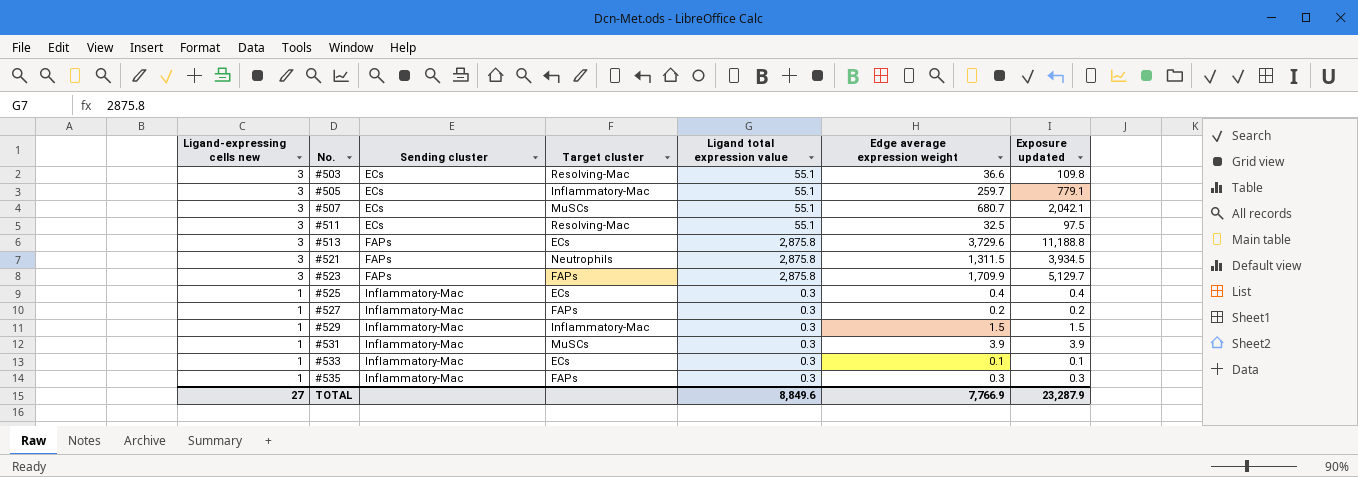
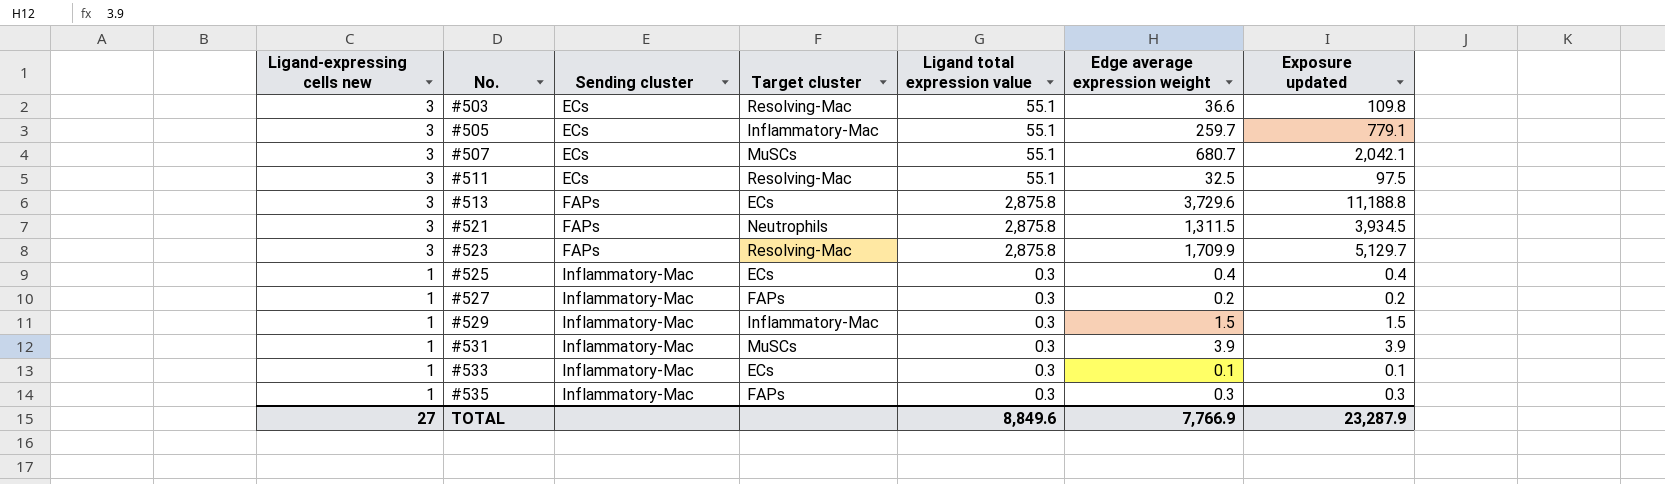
#523 | Target cluster: FAPs -> Resolving-Mac

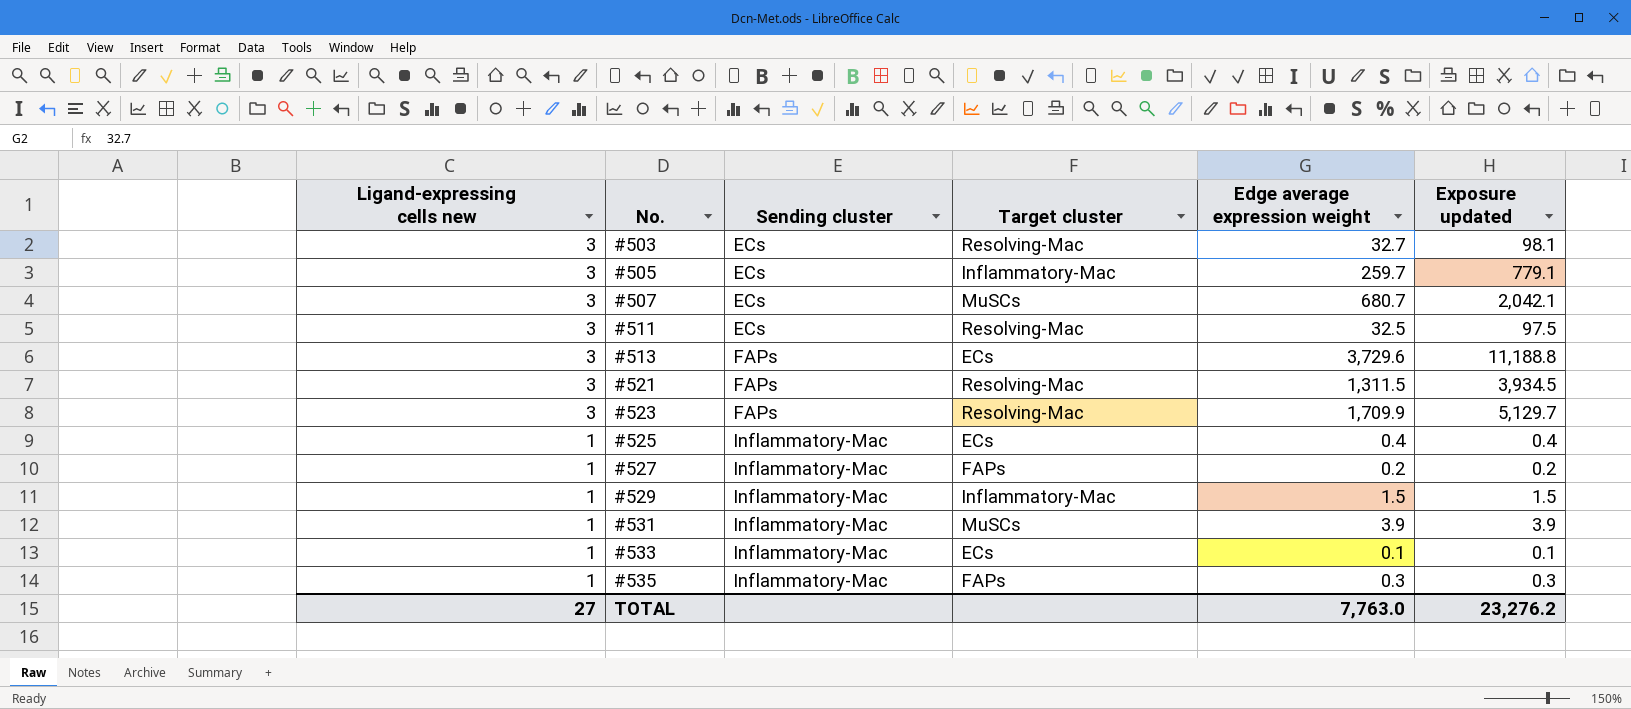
column Ligand total expression value | position: 5 -> none
#503 | Edge average expression weight: 36.6 -> 32.7
#503 | Exposure updated: 109.8 -> 98.1
#521 | Target cluster: Neutrophils -> Resolving-Mac
TOTAL | Edge average expression weight: 7,766.9 -> 7,763.0
TOTAL | Exposure updated: 23,287.9 -> 23,276.2

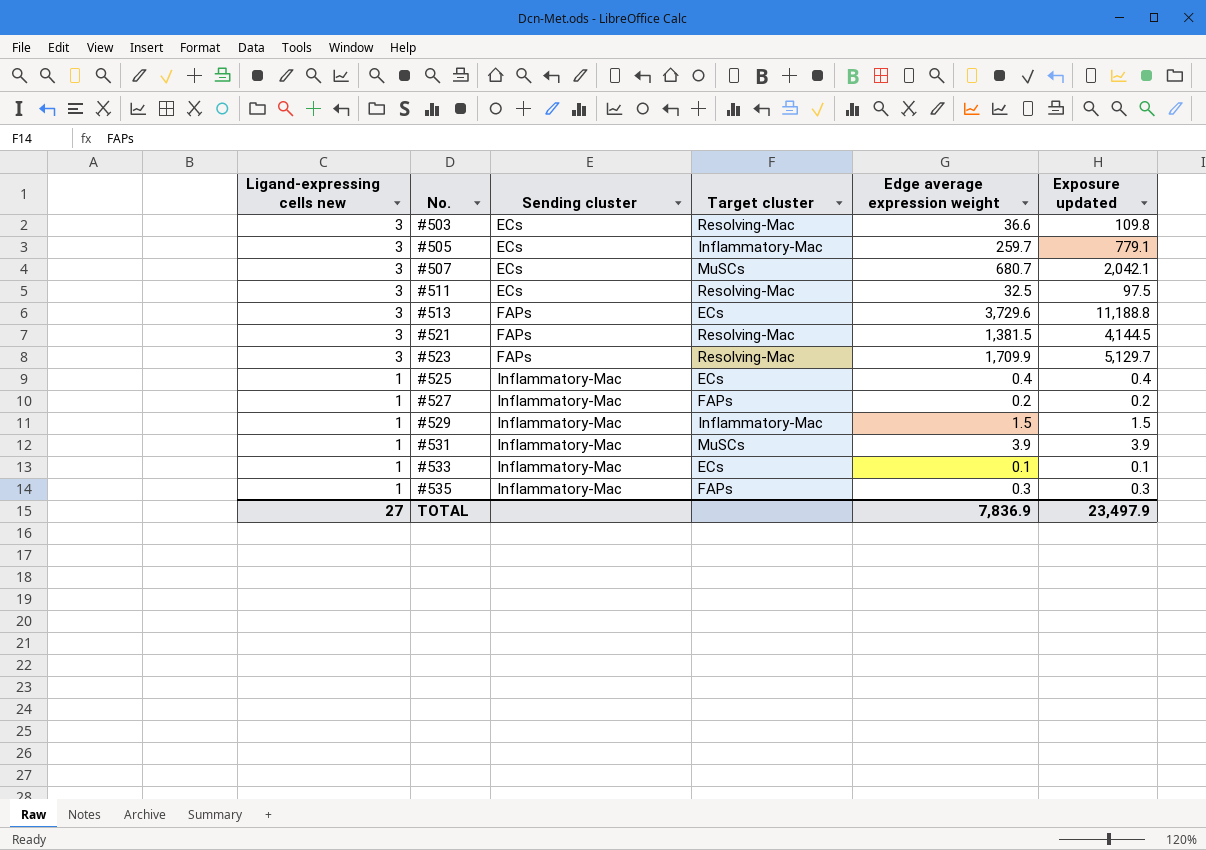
#503 | Edge average expression weight: 32.7 -> 36.6
#503 | Exposure updated: 98.1 -> 109.8
#521 | Edge average expression weight: 1,311.5 -> 1,381.5
#521 | Exposure updated: 3,934.5 -> 4,144.5
TOTAL | Edge average expression weight: 7,763.0 -> 7,836.9
TOTAL | Exposure updated: 23,276.2 -> 23,497.9

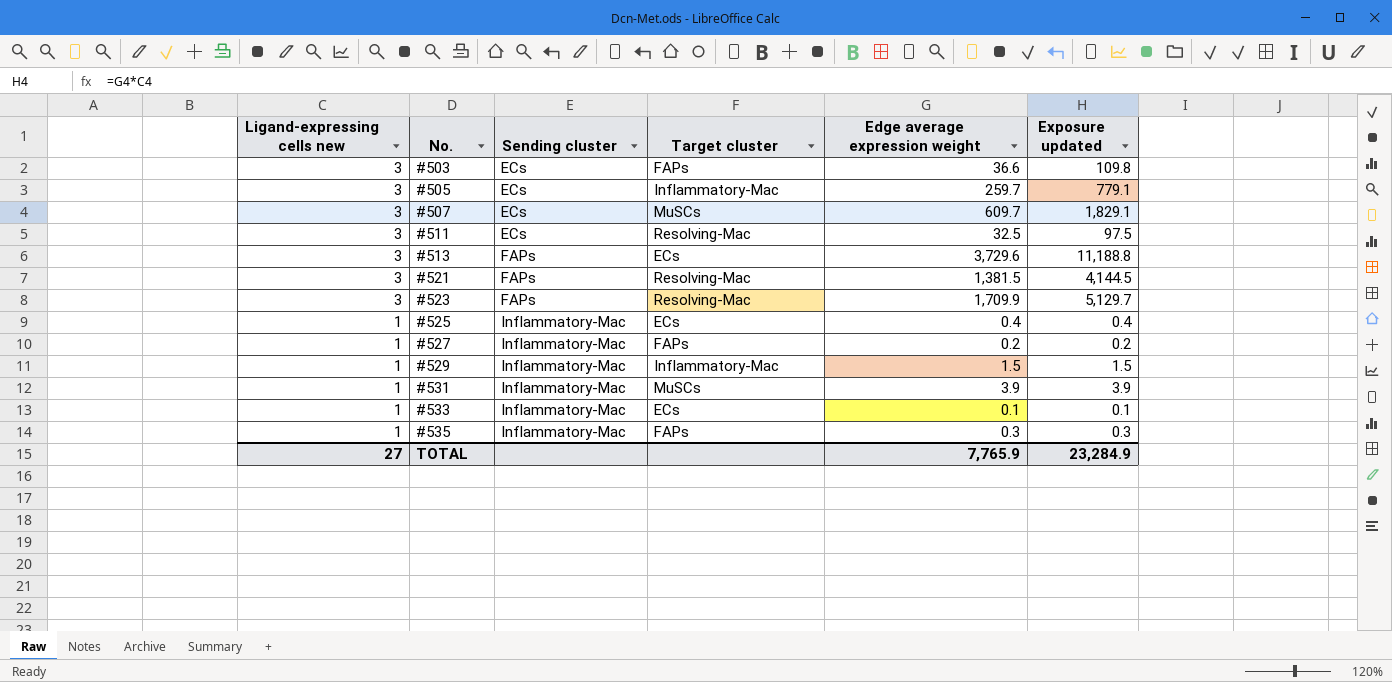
#503 | Target cluster: Resolving-Mac -> FAPs
#507 | Edge average expression weight: 680.7 -> 609.7
#507 | Exposure updated: 2,042.1 -> 1,829.1
TOTAL | Edge average expression weight: 7,836.9 -> 7,765.9
TOTAL | Exposure updated: 23,497.9 -> 23,284.9

